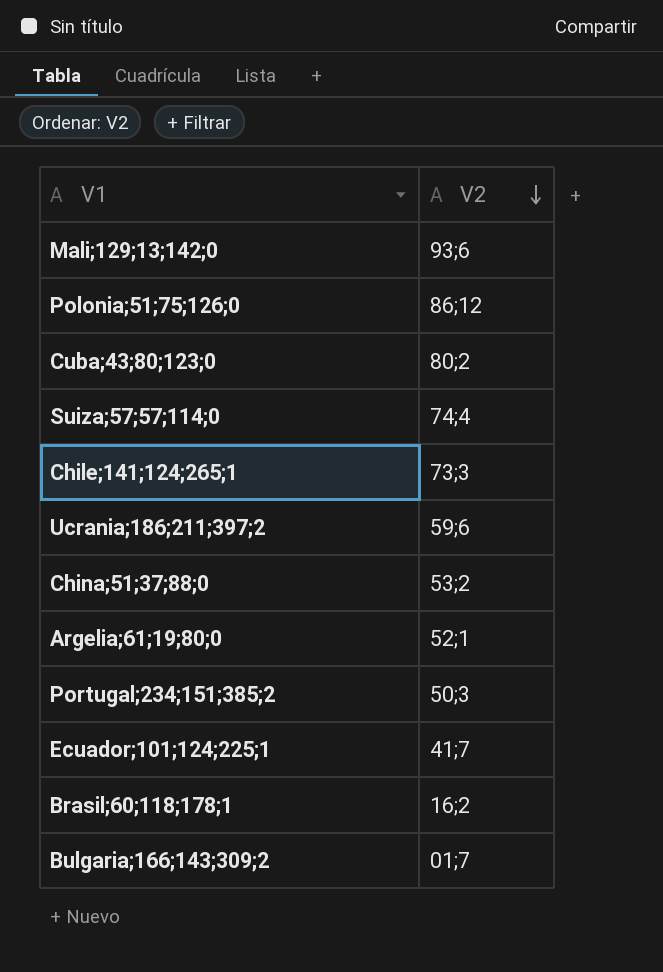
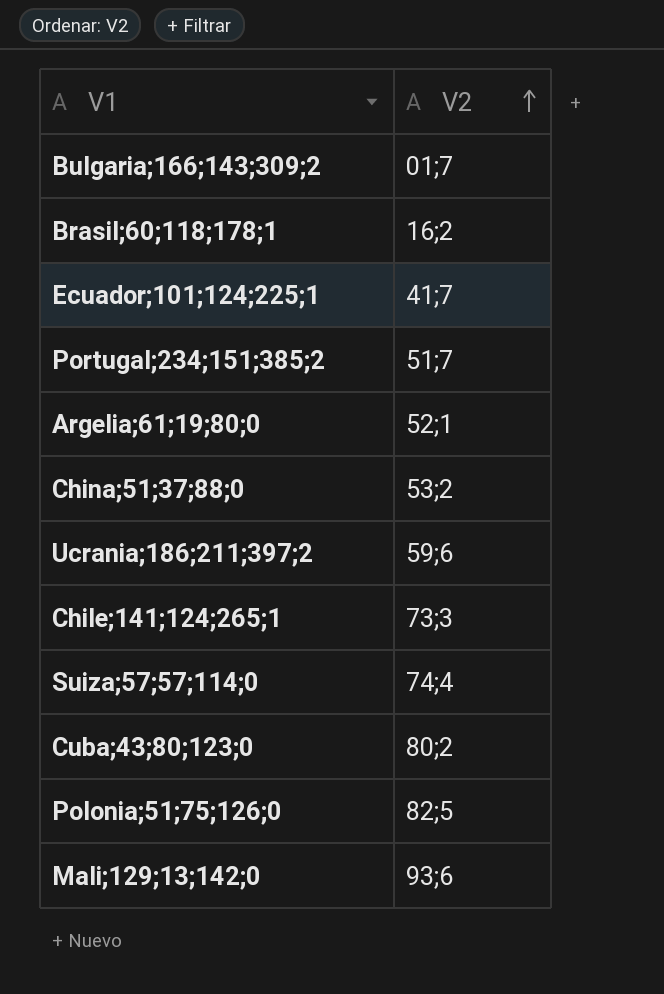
row order: V2 descending -> V2 ascending
Portugal;234;151;385;2 | V2: 50;3 -> 51;7
Polonia;51;75;126;0 | V2: 86;12 -> 82;5

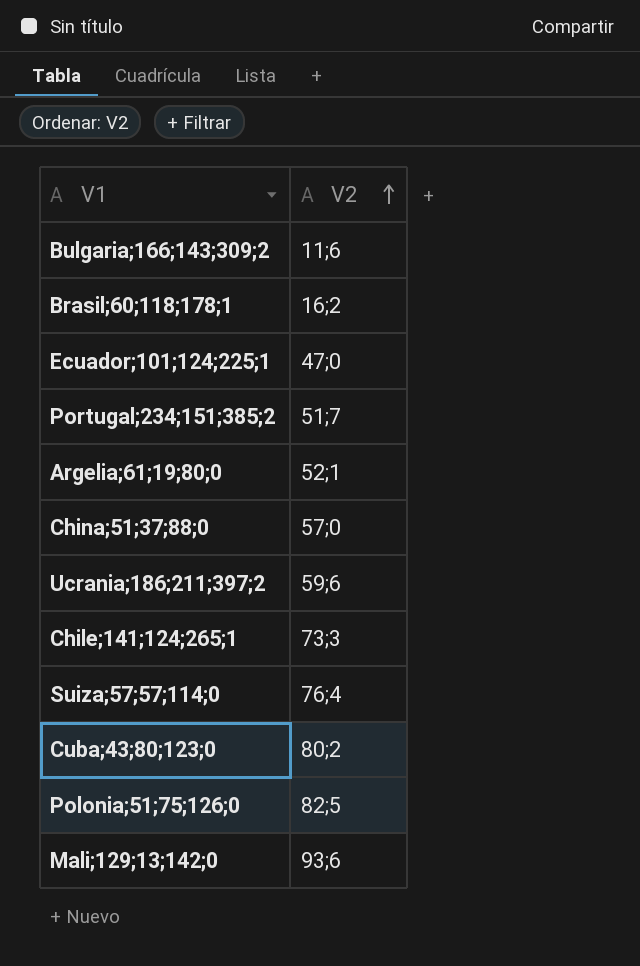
Bulgaria;166;143;309;2 | V2: 01;7 -> 11;6
Ecuador;101;124;225;1 | V2: 41;7 -> 47;0
China;51;37;88;0 | V2: 53;2 -> 57;0
Suiza;57;57;114;0 | V2: 74;4 -> 76;4

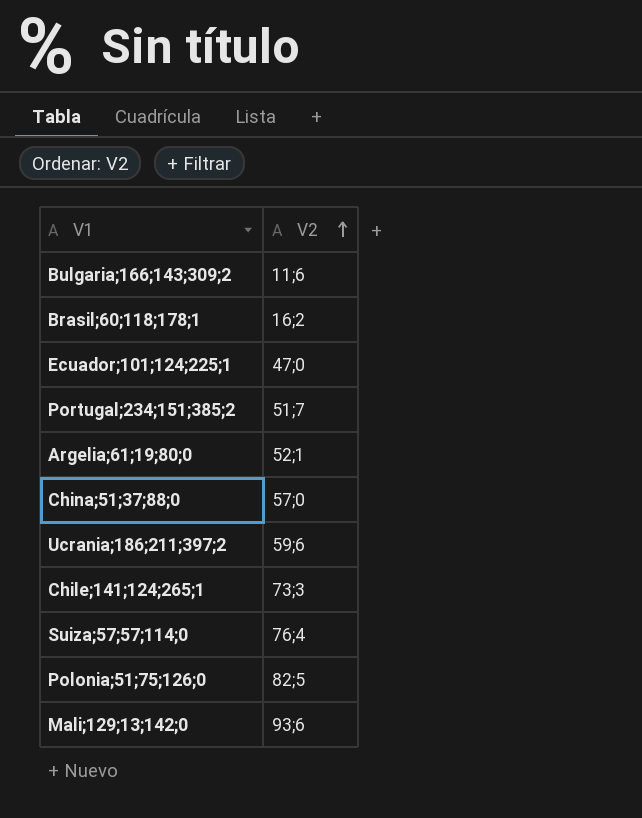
row Cuba;43;80;123;0: 80;2 -> none

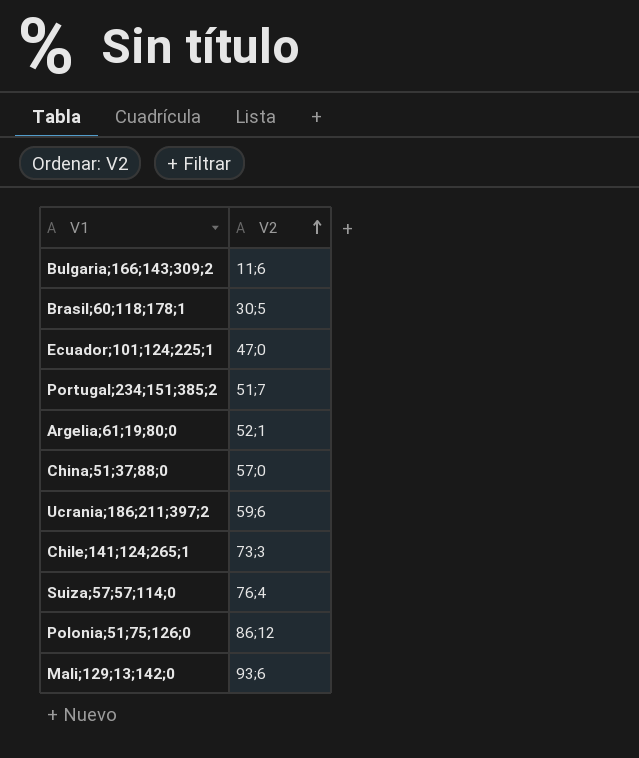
Brasil;60;118;178;1 | V2: 16;2 -> 30;5
Polonia;51;75;126;0 | V2: 82;5 -> 86;12

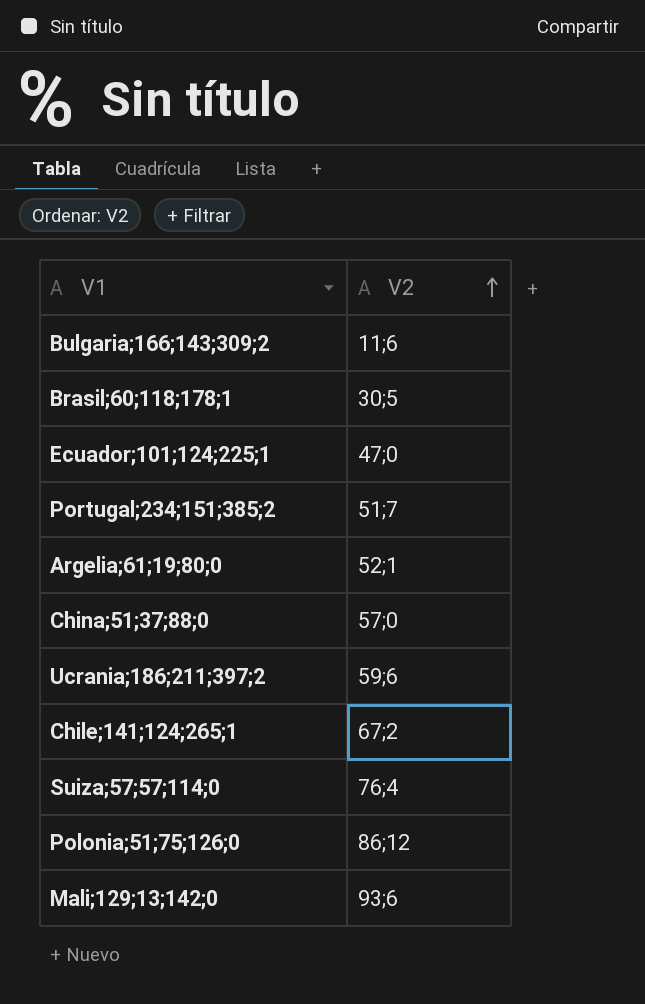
Chile;141;124;265;1 | V2: 73;3 -> 67;2

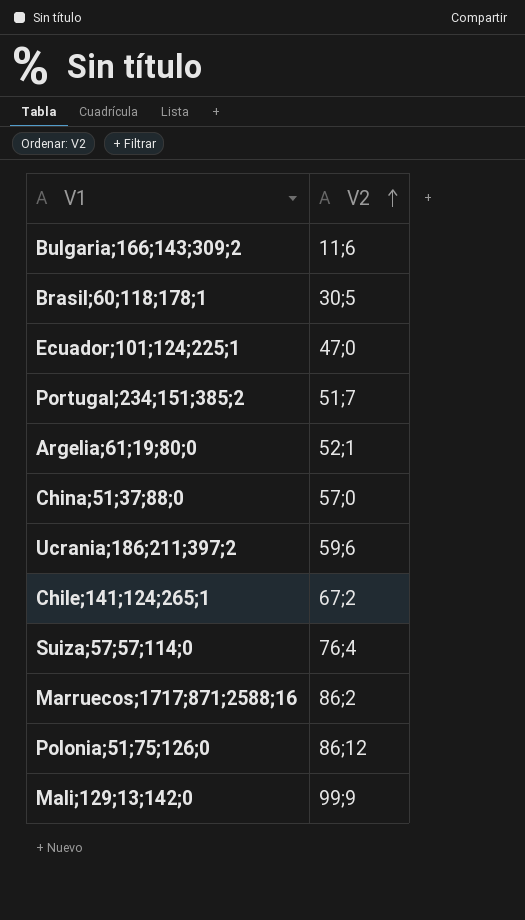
row Marruecos;1717;871;2588;16: none -> 86;2
Mali;129;13;142;0 | V2: 93;6 -> 99;9

